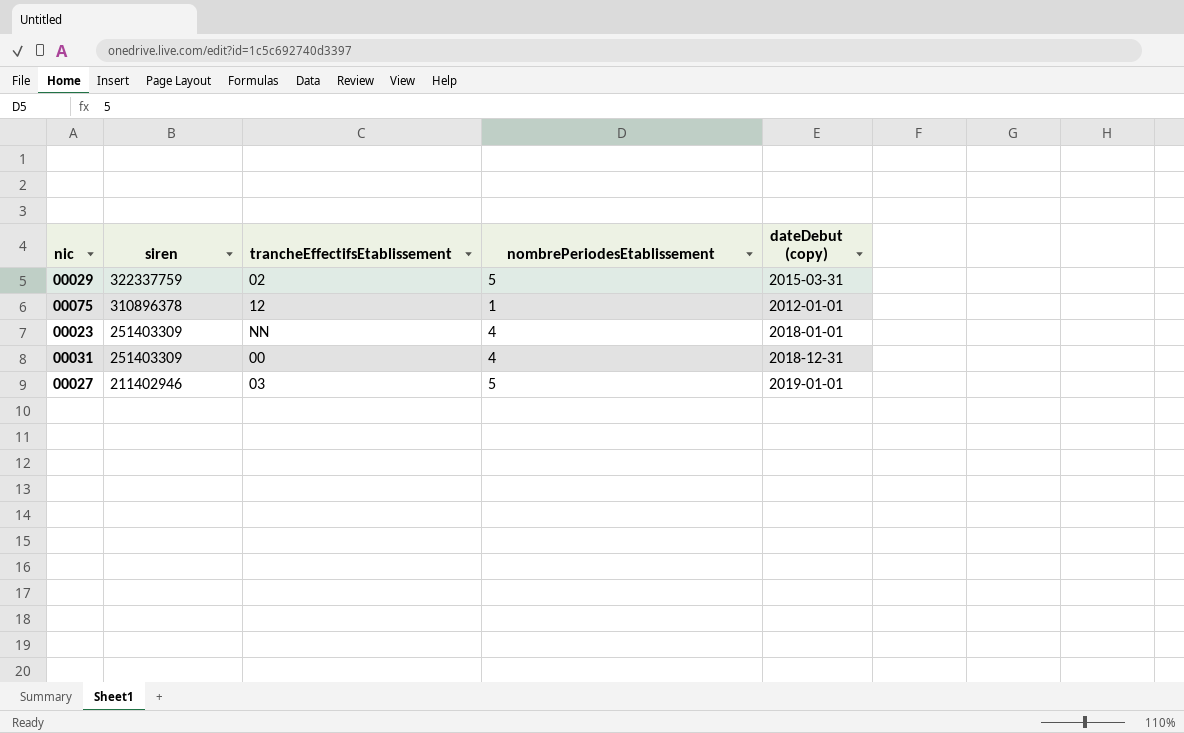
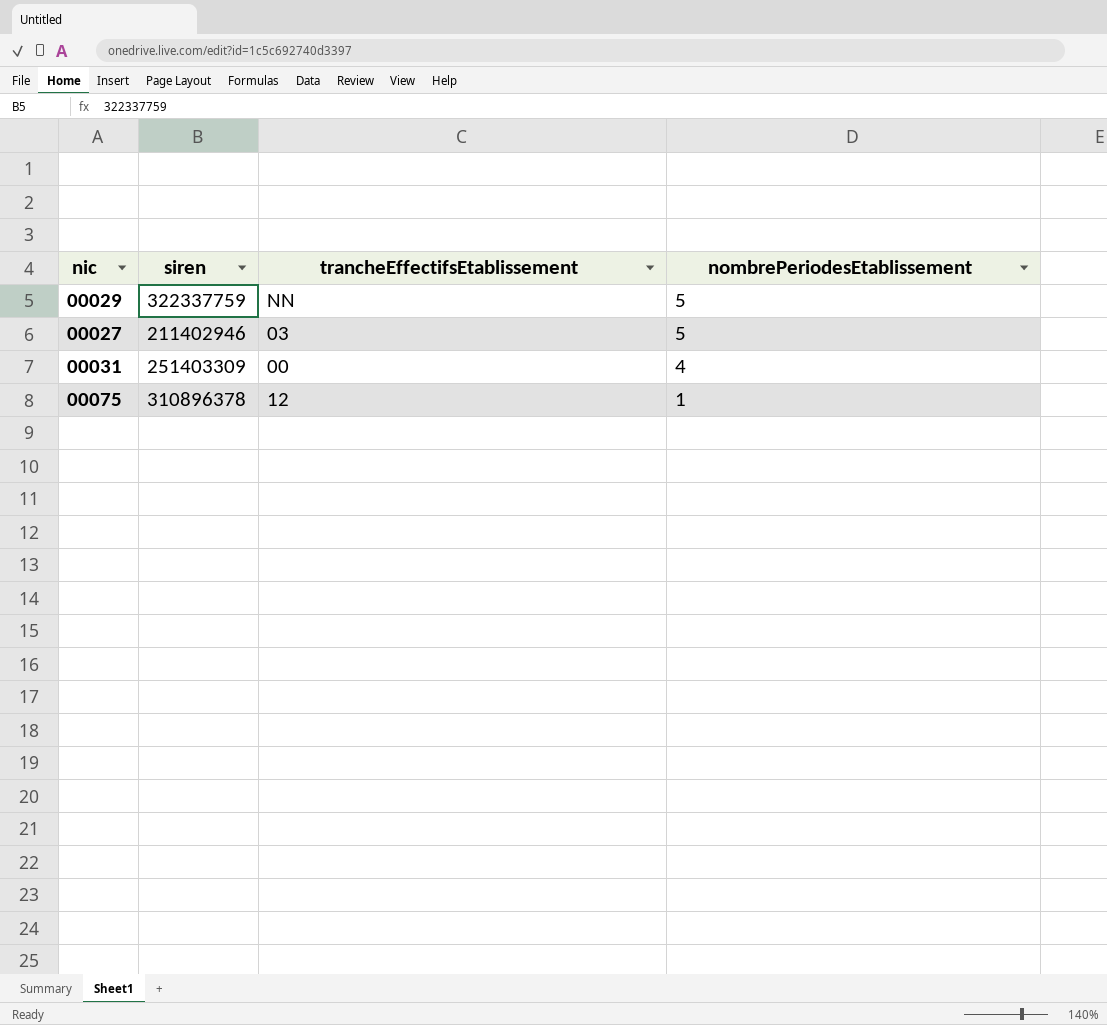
row order: siren descending -> nombrePeriodesEtablissement descending
column dateDebut (copy) | position: 5 -> none
row 00023: 251403309 | NN | 4 | 2018-01-01 -> none
00029 | trancheEffectifsEtablissement: 02 -> NN

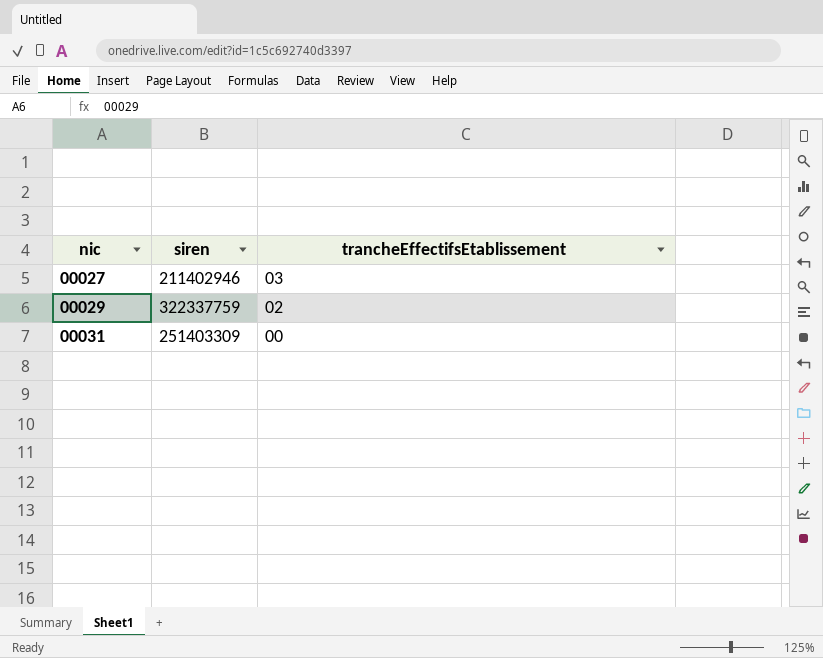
row order: nombrePeriodesEtablissement descending -> nic ascending
column nombrePeriodesEtablissement | position: 4 -> none
row 00075: 310896378 | 12 | 1 -> none
00029 | trancheEffectifsEtablissement: NN -> 02

